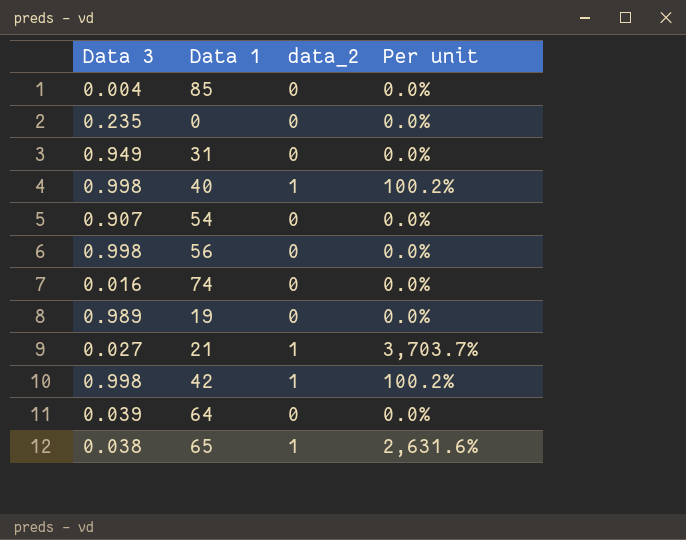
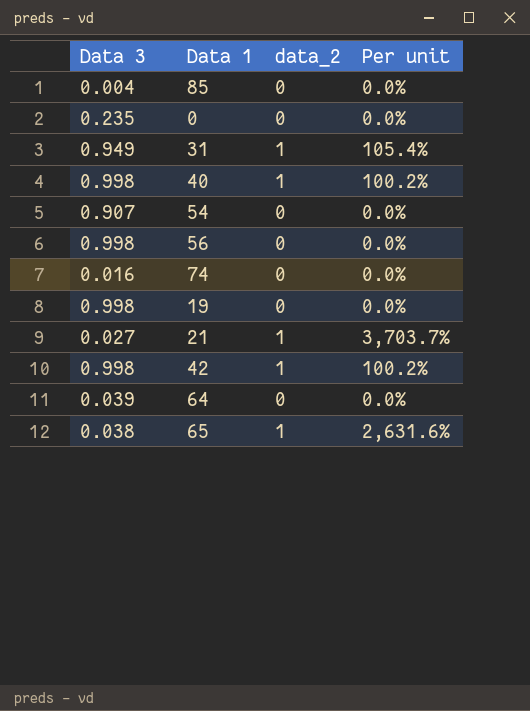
31 | data_2: 0 -> 1
31 | Per unit: 0.0% -> 105.4%
19 | Data 3: 0.989 -> 0.998

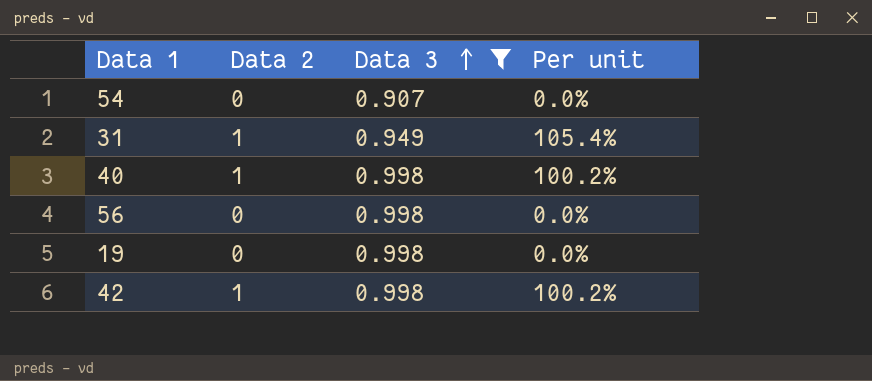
filter: none -> Data 3 >= 0.907
row order: none -> Data 3 ascending
column name: data_2 -> Data 2
column Data 3 | position: 1 -> 3

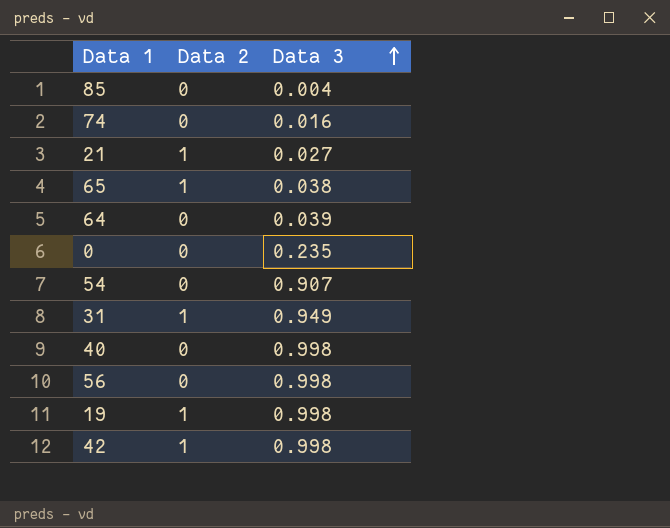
filter: Data 3 >= 0.907 -> none
column Per unit | formula: [Data 2] / [Data 3] -> none
40 | Data 2: 1 -> 0
19 | Data 2: 0 -> 1

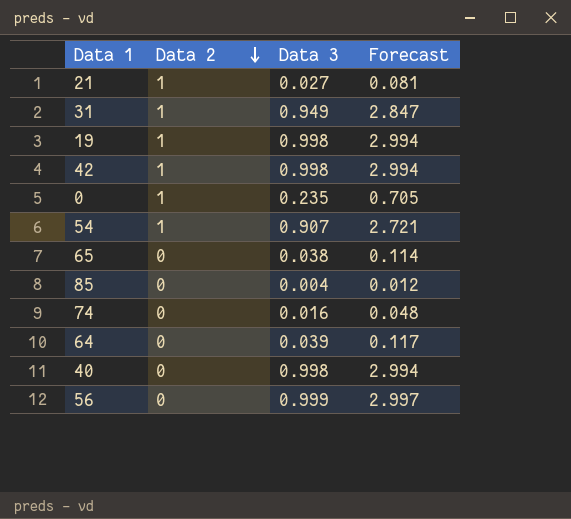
row order: Data 3 ascending -> Data 2 descending
column Forecast | formula: none -> [Data 3] * 3
0 | Data 2: 0 -> 1
54 | Data 2: 0 -> 1
65 | Data 2: 1 -> 0
56 | Data 3: 0.998 -> 0.999

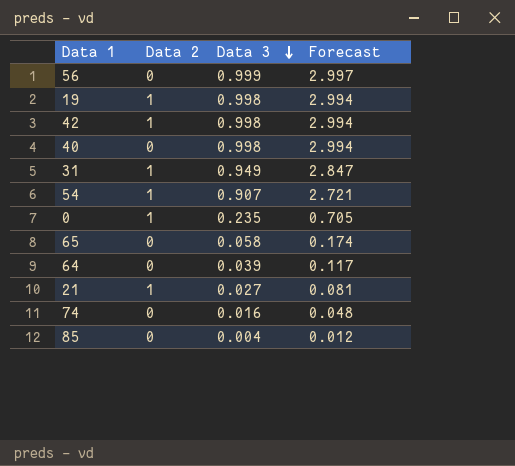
row order: Data 2 descending -> Data 3 descending
65 | Data 3: 0.038 -> 0.058
65 | Forecast: 0.114 -> 0.174

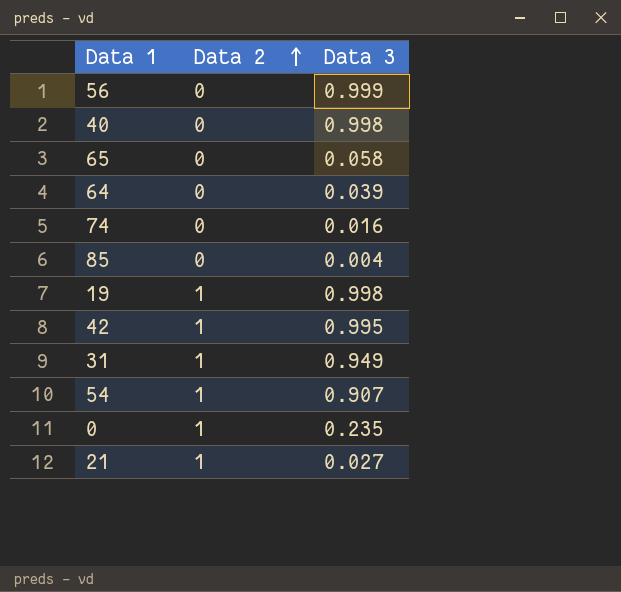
row order: Data 3 descending -> Data 2 ascending
column Forecast | formula: [Data 3] * 3 -> none
42 | Data 3: 0.998 -> 0.995

